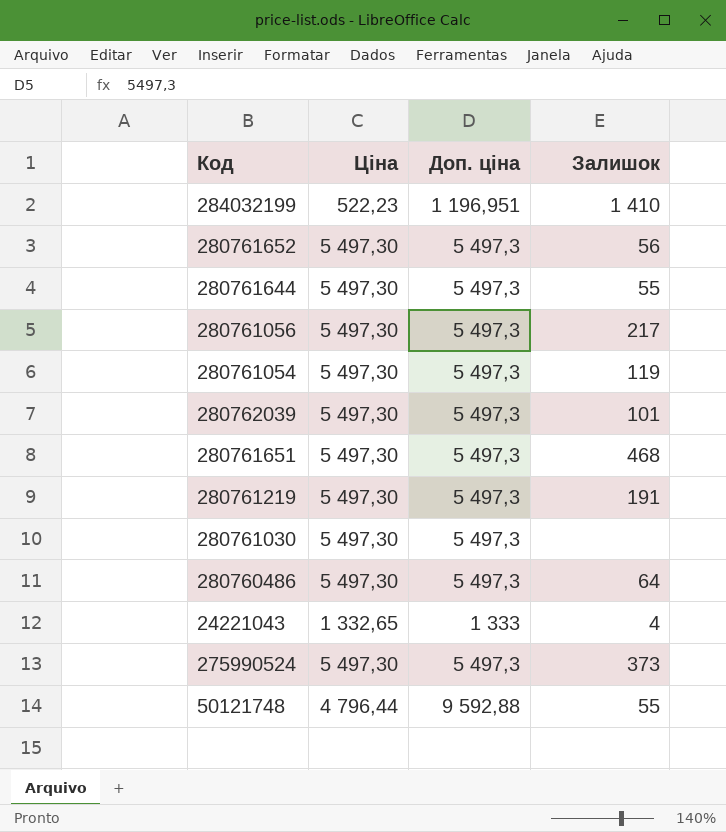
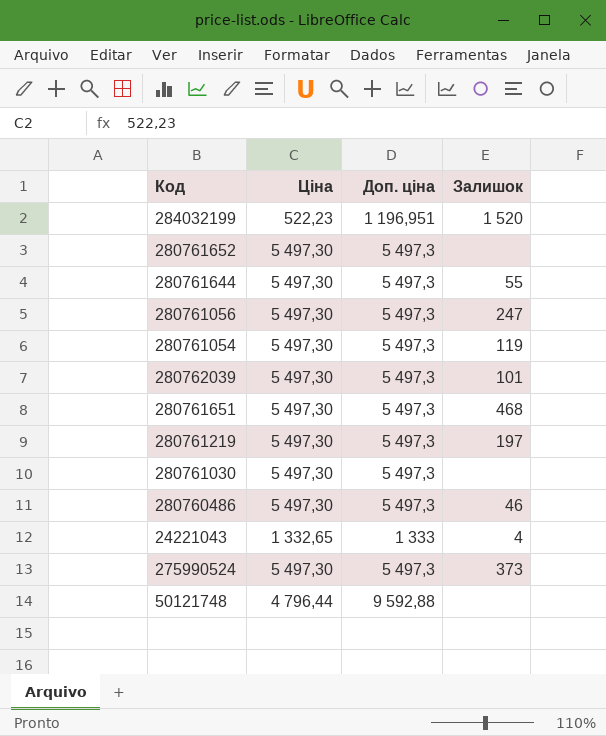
284032199 | Залишок: 1 410 -> 1 520
280761652 | Залишок: 56 -> none
280761056 | Залишок: 217 -> 247
280761219 | Залишок: 191 -> 197
280760486 | Залишок: 64 -> 46
50121748 | Залишок: 55 -> none

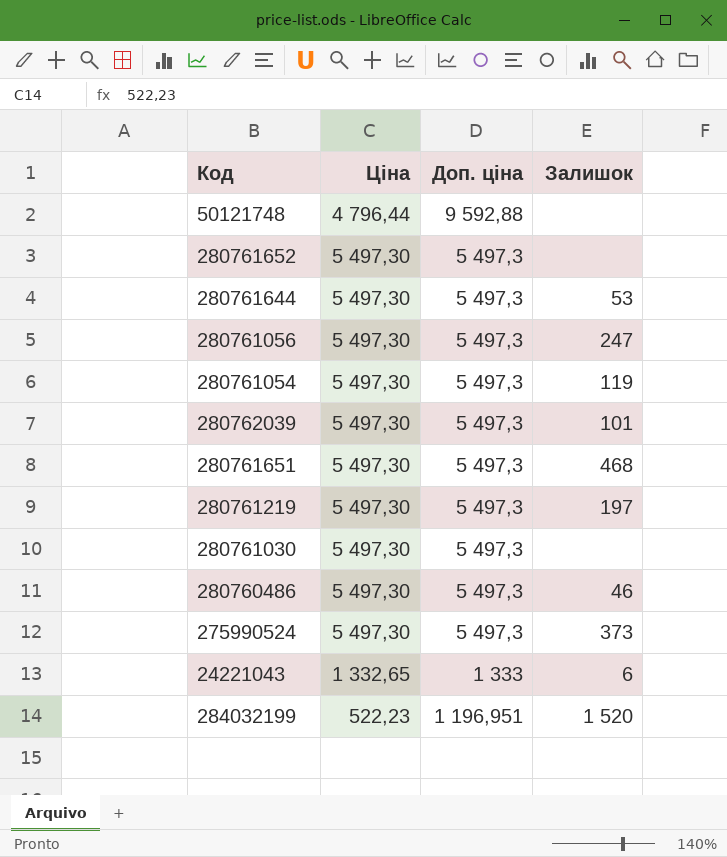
row order: none -> Доп. ціна descending
280761644 | Залишок: 55 -> 53
24221043 | Залишок: 4 -> 6

